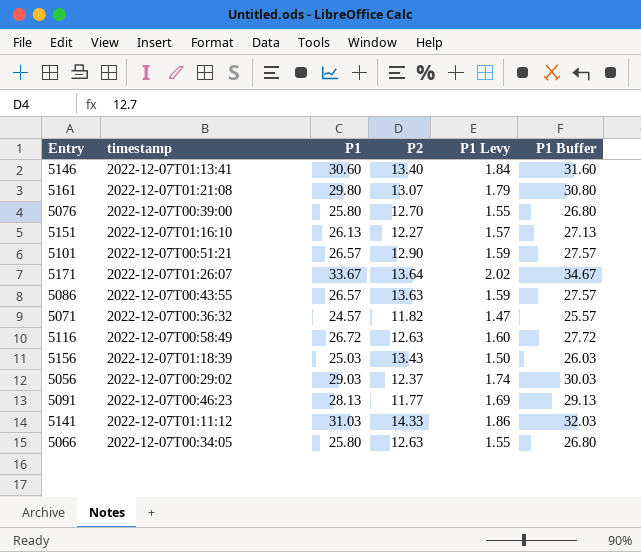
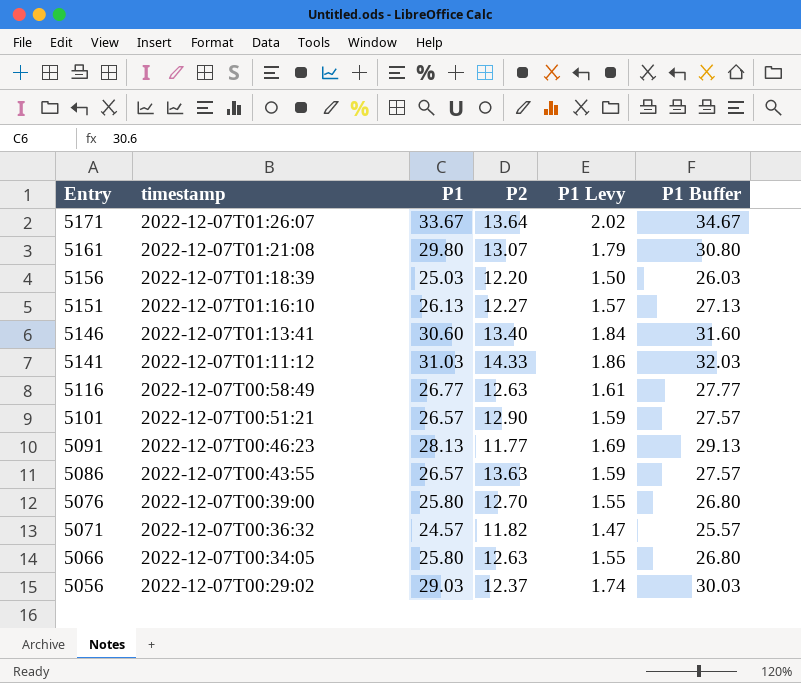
row order: none -> Entry descending
5156 | P2: 13.43 -> 12.20
5116 | P1: 26.72 -> 26.77
5116 | P1 Levy: 1.60 -> 1.61
5116 | P1 Buffer: 27.72 -> 27.77

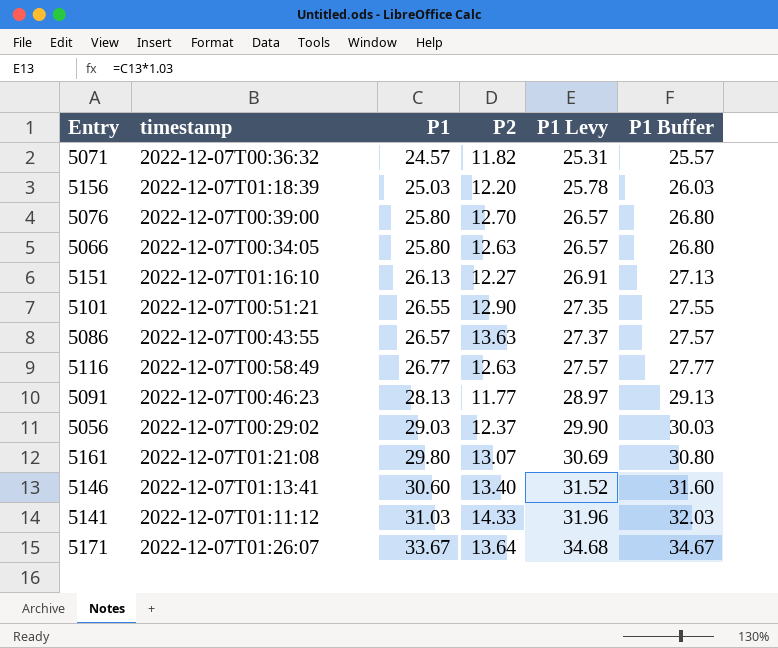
row order: Entry descending -> P1 ascending
column P1 Levy | formula: [P1] * 0.06 -> [P1] * 1.03
5101 | P1: 26.57 -> 26.55
5101 | P1 Buffer: 27.57 -> 27.55

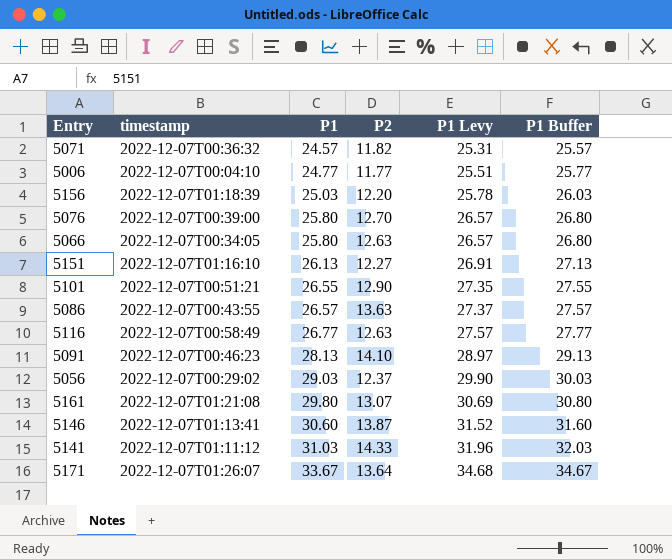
row 5006: none -> 2022-12-07T00:04:10 | 24.77 | 11.77 | 25.51 | 25.77
5091 | P2: 11.77 -> 14.10
5146 | P2: 13.40 -> 13.87

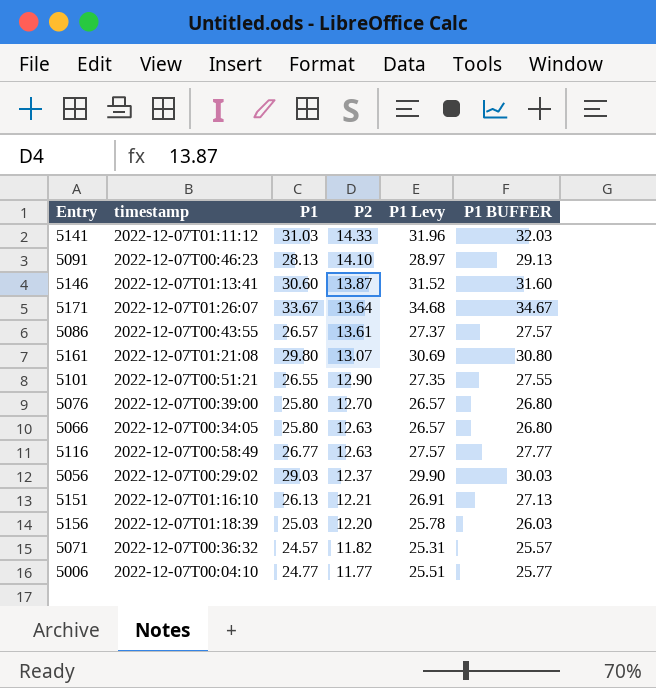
row order: P1 ascending -> P2 descending
column name: P1 Buffer -> P1 BUFFER
5086 | P2: 13.63 -> 13.61
5151 | P2: 12.27 -> 12.21

